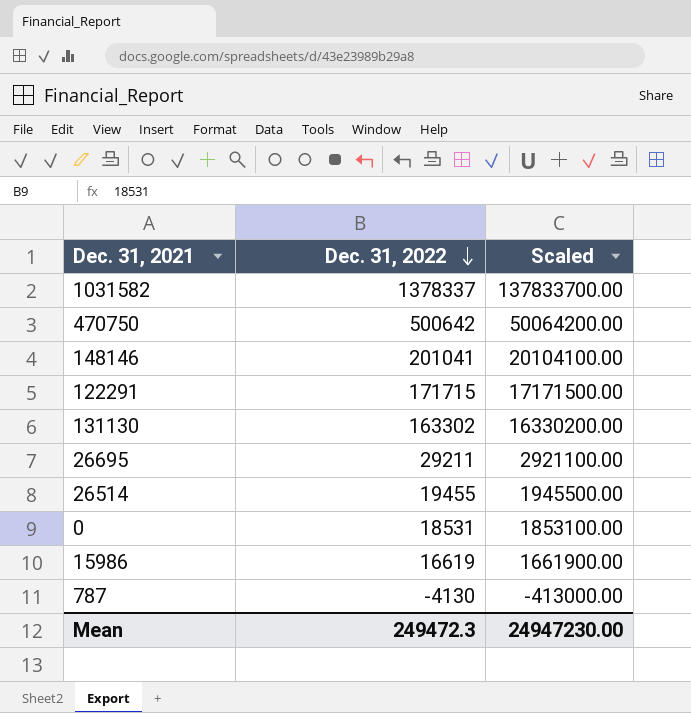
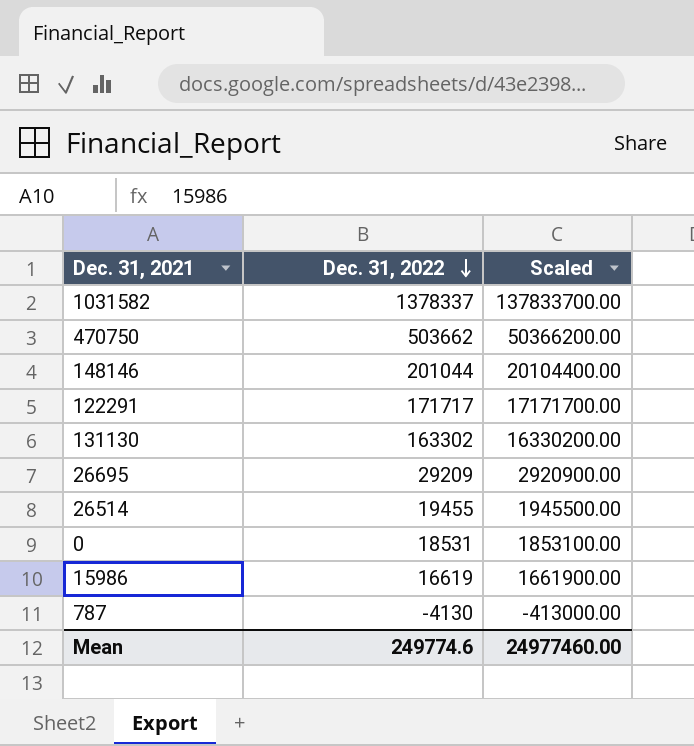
470750 | Dec. 31, 2022: 500642 -> 503662
470750 | Scaled: 50064200.00 -> 50366200.00
148146 | Dec. 31, 2022: 201041 -> 201044
148146 | Scaled: 20104100.00 -> 20104400.00
122291 | Dec. 31, 2022: 171715 -> 171717
122291 | Scaled: 17171500.00 -> 17171700.00
26695 | Dec. 31, 2022: 29211 -> 29209
26695 | Scaled: 2921100.00 -> 2920900.00
Mean | Dec. 31, 2022: 249472.3 -> 249774.6
Mean | Scaled: 24947230.00 -> 24977460.00

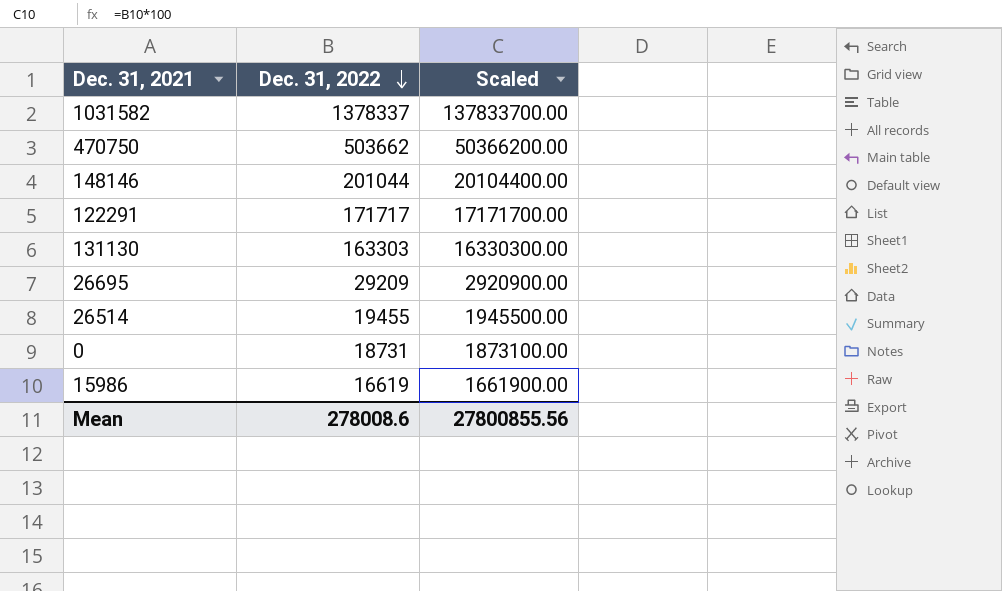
row 787: -4130 | -413000.00 -> none
131130 | Dec. 31, 2022: 163302 -> 163303
131130 | Scaled: 16330200.00 -> 16330300.00
0 | Dec. 31, 2022: 18531 -> 18731
0 | Scaled: 1853100.00 -> 1873100.00
Mean | Dec. 31, 2022: 249774.6 -> 278008.6
Mean | Scaled: 24977460.00 -> 27800855.56

